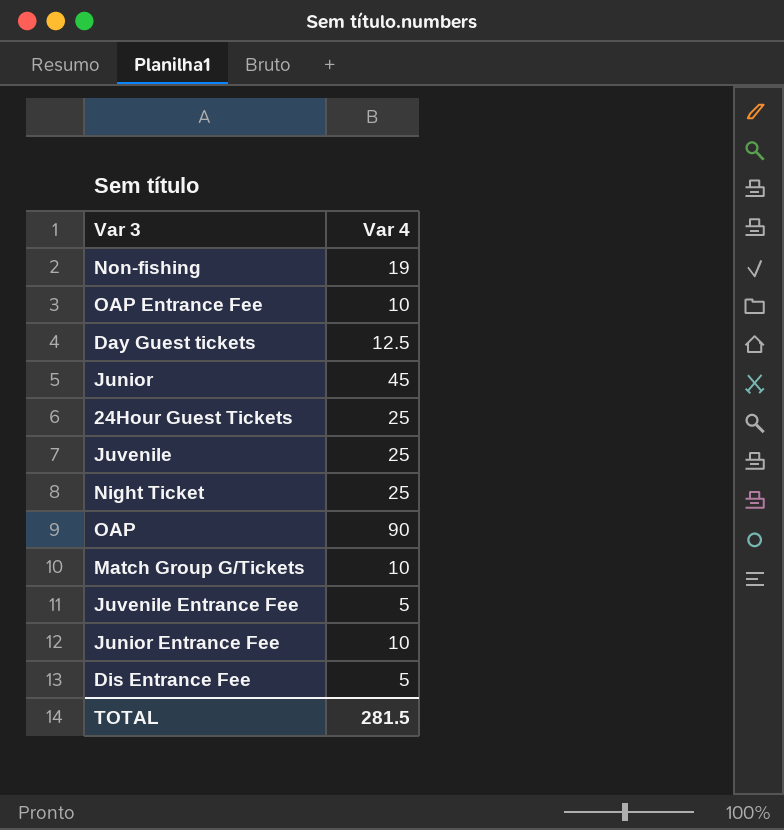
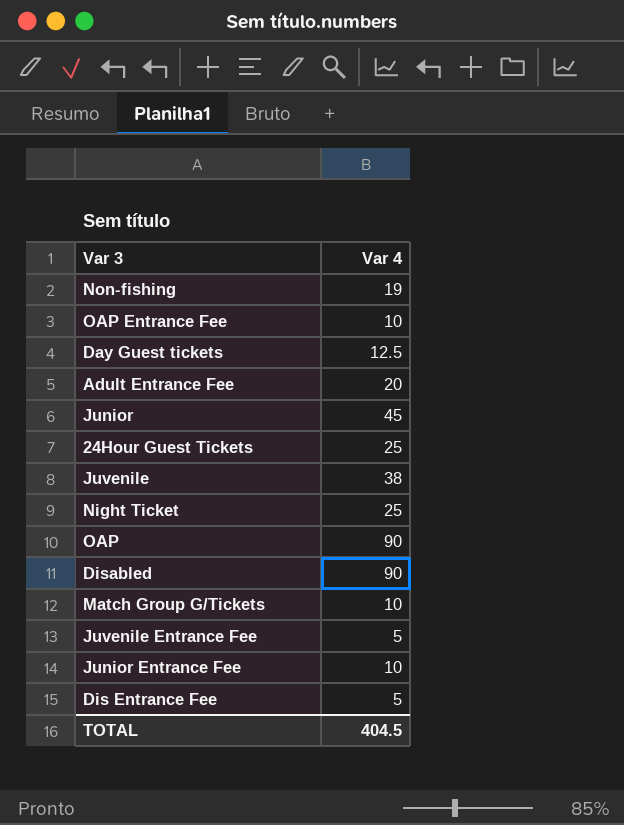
row Adult Entrance Fee: none -> 20
Juvenile | Var 4: 25 -> 38
row Disabled: none -> 90
TOTAL | Var 4: 281.5 -> 404.5

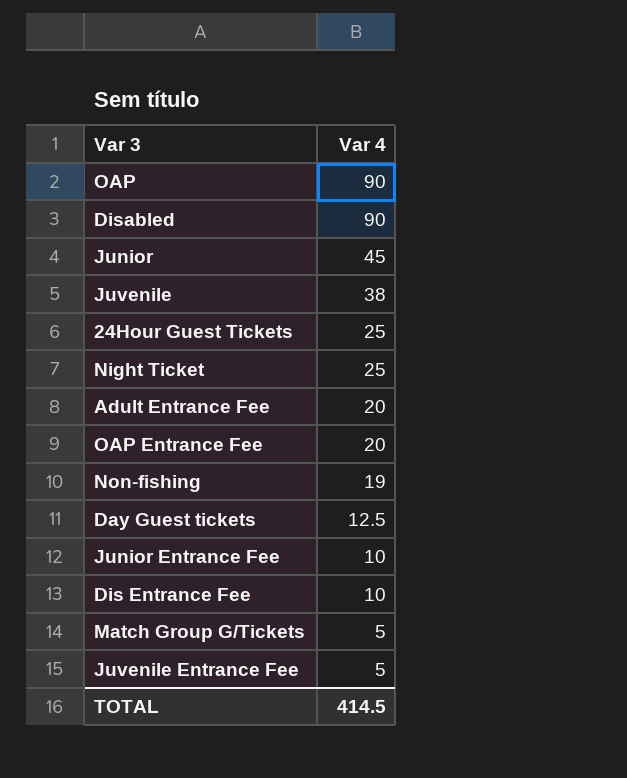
row order: none -> Var 4 descending
OAP Entrance Fee | Var 4: 10 -> 20
Dis Entrance Fee | Var 4: 5 -> 10
Match Group G/Tickets | Var 4: 10 -> 5
TOTAL | Var 4: 404.5 -> 414.5

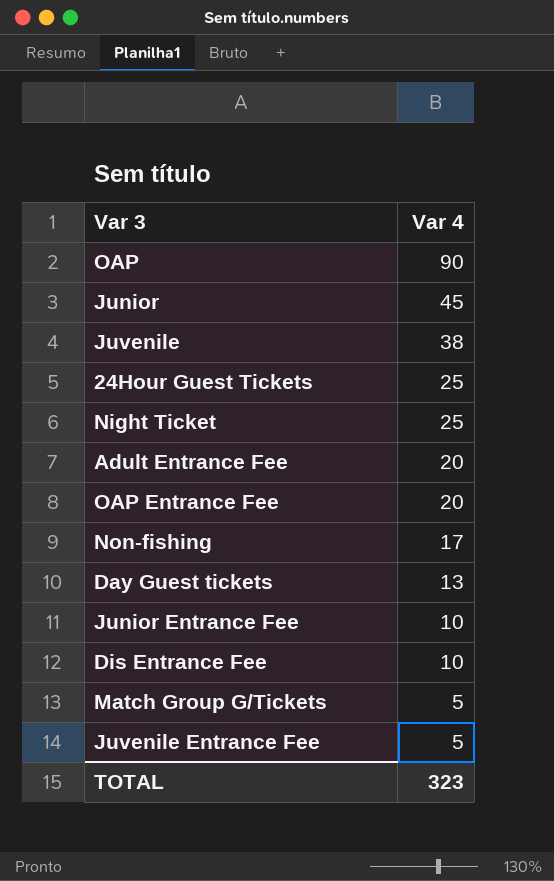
row Disabled: 90 -> none
Non-fishing | Var 4: 19 -> 17
Day Guest tickets | Var 4: 12.5 -> 13
TOTAL | Var 4: 414.5 -> 323

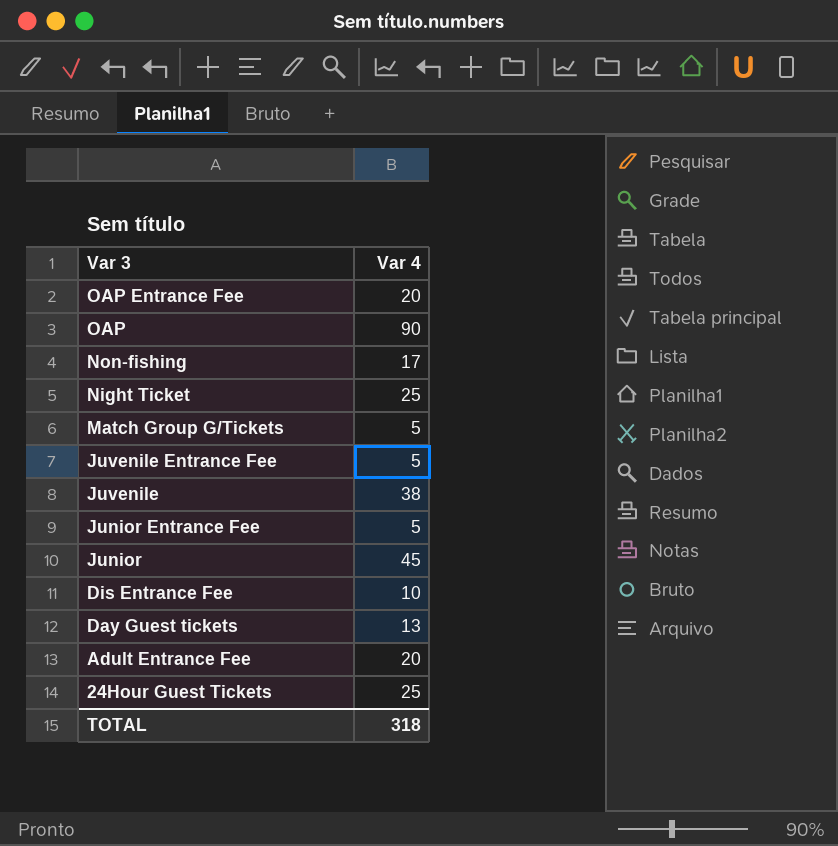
row order: Var 4 descending -> Var 3 descending
Junior Entrance Fee | Var 4: 10 -> 5
TOTAL | Var 4: 323 -> 318

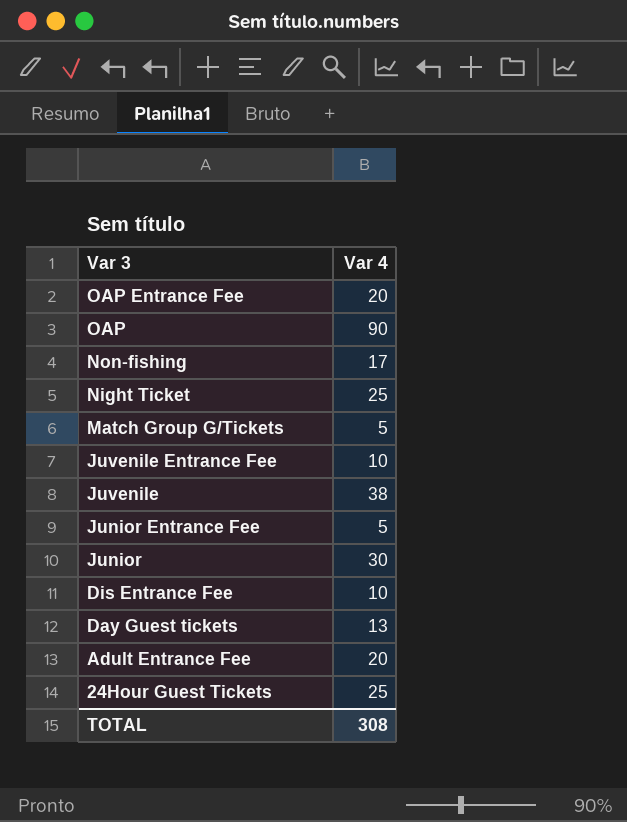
Juvenile Entrance Fee | Var 4: 5 -> 10
Junior | Var 4: 45 -> 30
TOTAL | Var 4: 318 -> 308

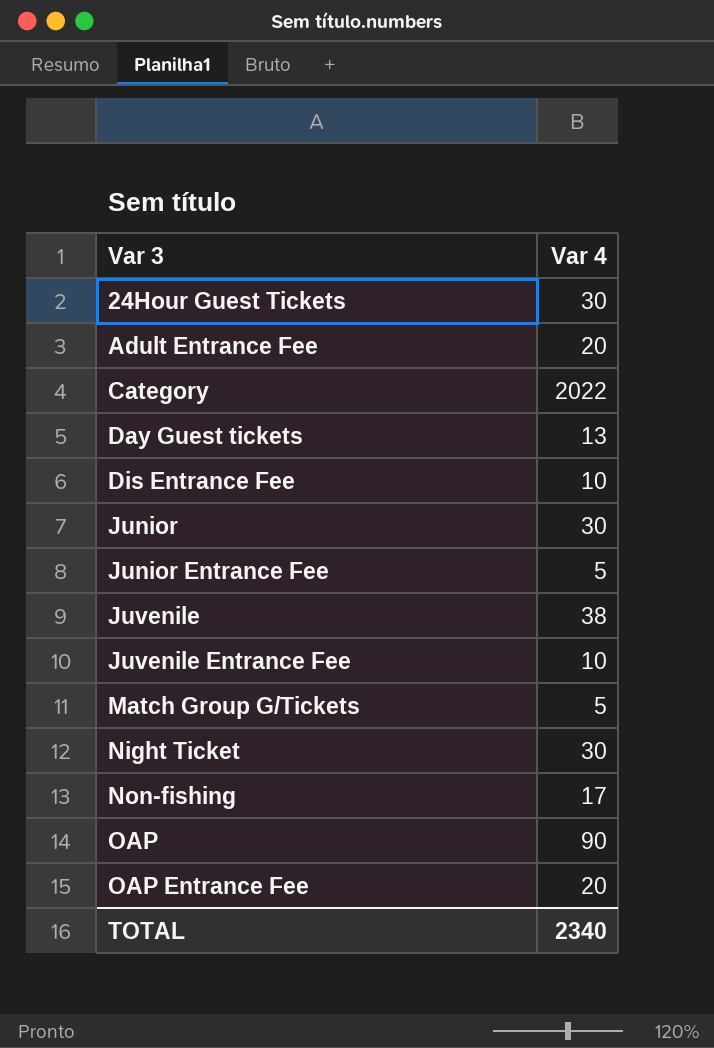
row order: Var 3 descending -> Var 3 ascending
24Hour Guest Tickets | Var 4: 25 -> 30
row Category: none -> 2022
Night Ticket | Var 4: 25 -> 30
TOTAL | Var 4: 308 -> 2340

